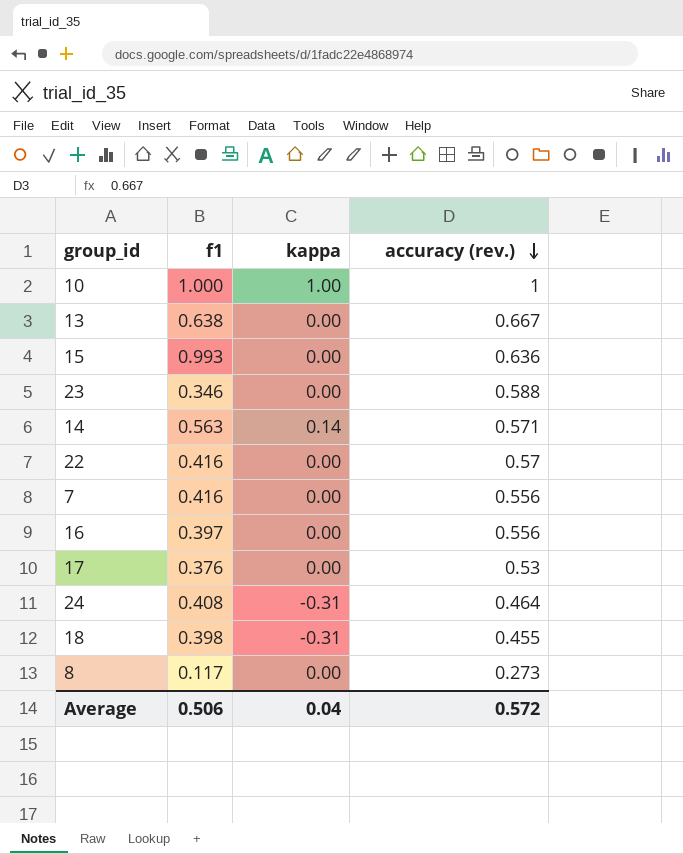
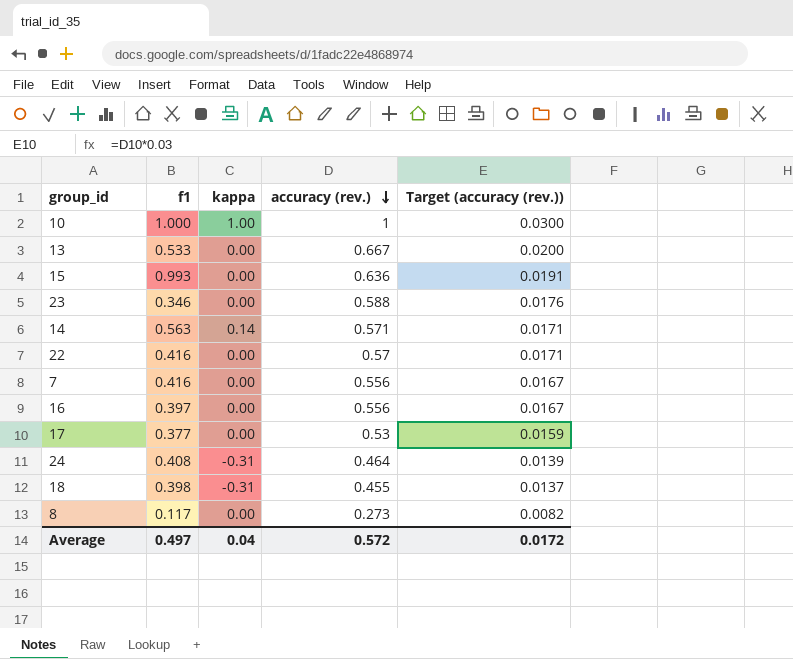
column Target (accuracy (rev.)) | formula: none -> [accuracy (rev.)] * 0.03
13 | f1: 0.638 -> 0.533
17 | f1: 0.376 -> 0.377
Average | f1: 0.506 -> 0.497

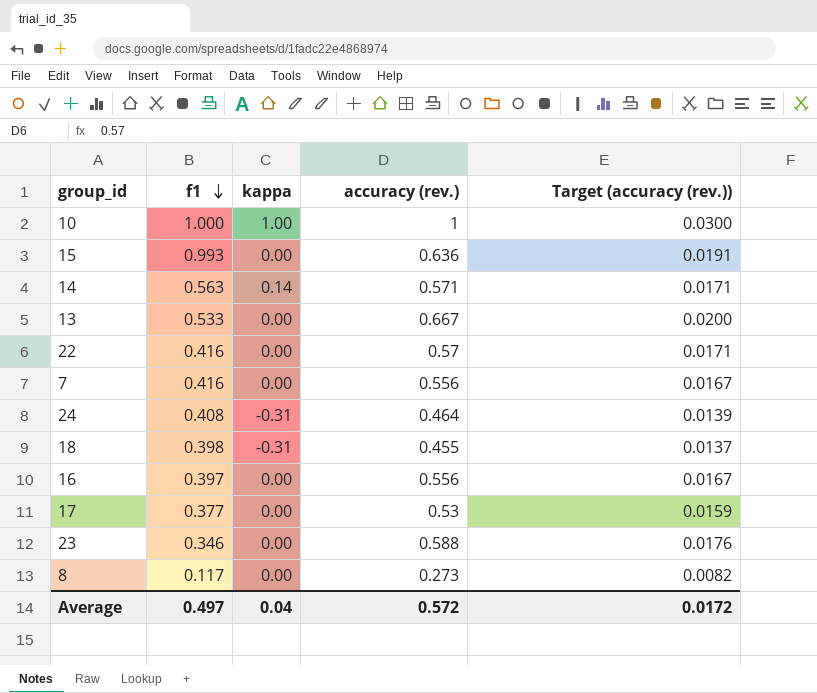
row order: accuracy (rev.) descending -> f1 descending

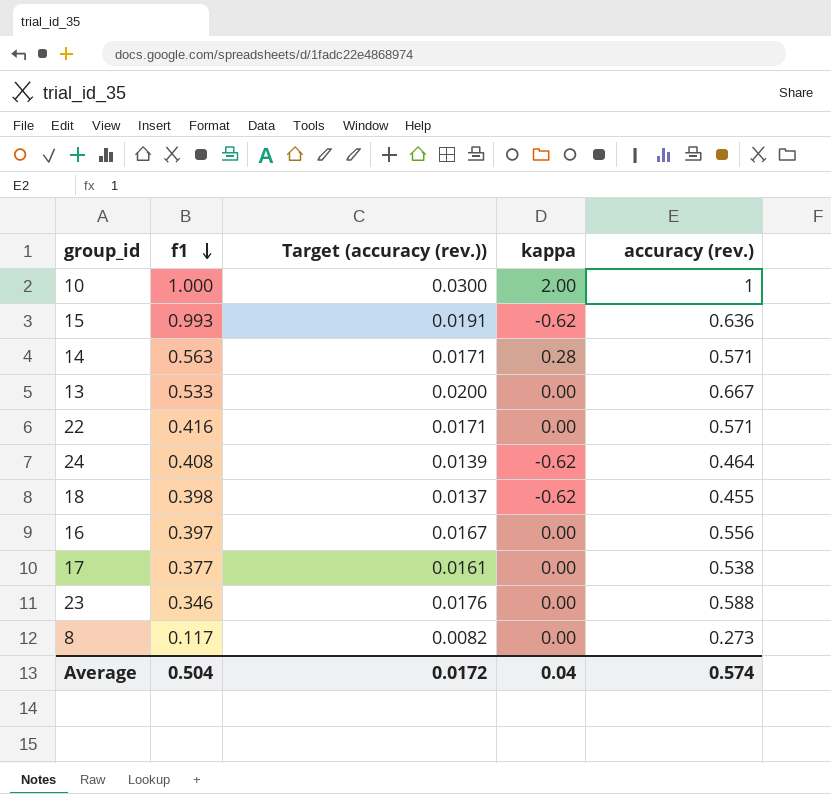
column Target (accuracy (rev.)) | position: 5 -> 3
row 7: 0.416 | 0.00 | 0.556 | 0.0167 -> none
10 | kappa: 1.00 -> 2.00
15 | kappa: 0.00 -> -0.62
14 | kappa: 0.14 -> 0.28
22 | accuracy (rev.): 0.57 -> 0.571
24 | kappa: -0.31 -> -0.62
18 | kappa: -0.31 -> -0.62
17 | Target (accuracy (rev.)): 0.0159 -> 0.0161
17 | accuracy (rev.): 0.53 -> 0.538
Average | f1: 0.497 -> 0.504
Average | accuracy (rev.): 0.572 -> 0.574

